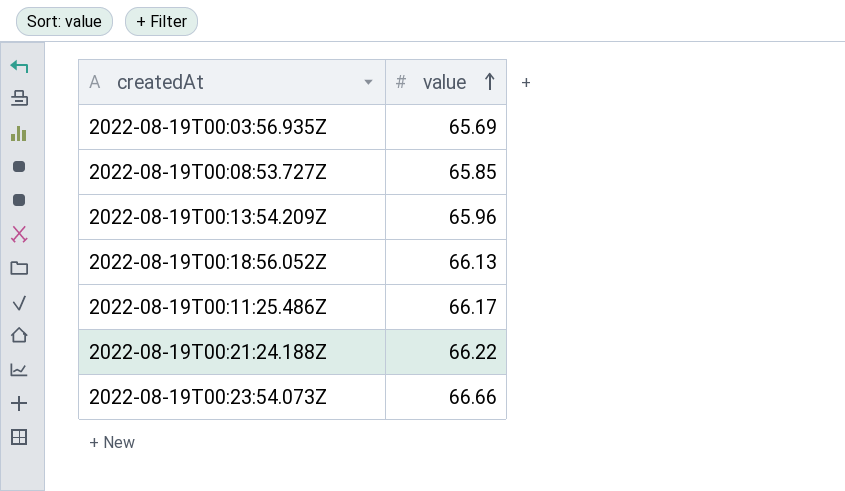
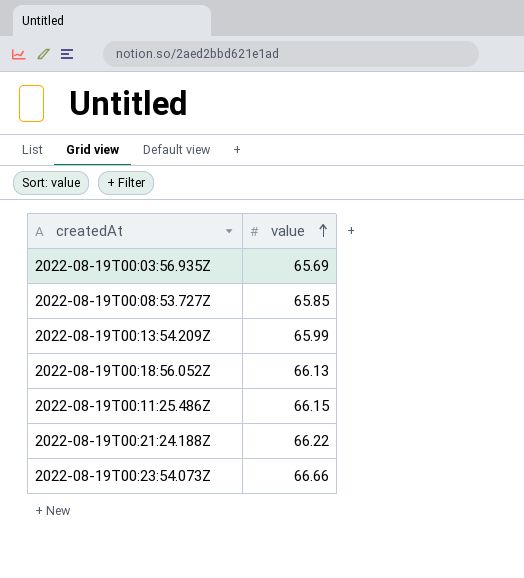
2022-08-19T00:13:54.209Z | value: 65.96 -> 65.99
2022-08-19T00:11:25.486Z | value: 66.17 -> 66.15

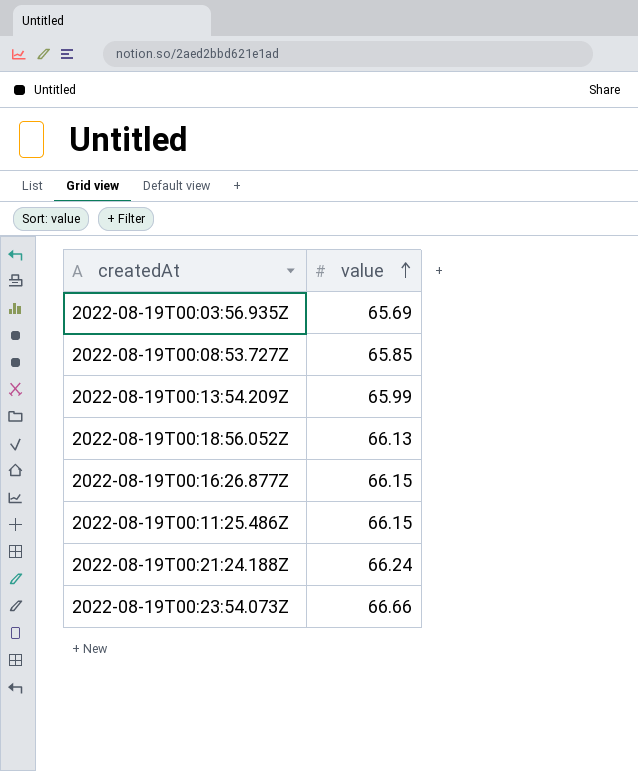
row 2022-08-19T00:16:26.877Z: none -> 66.15
2022-08-19T00:21:24.188Z | value: 66.22 -> 66.24

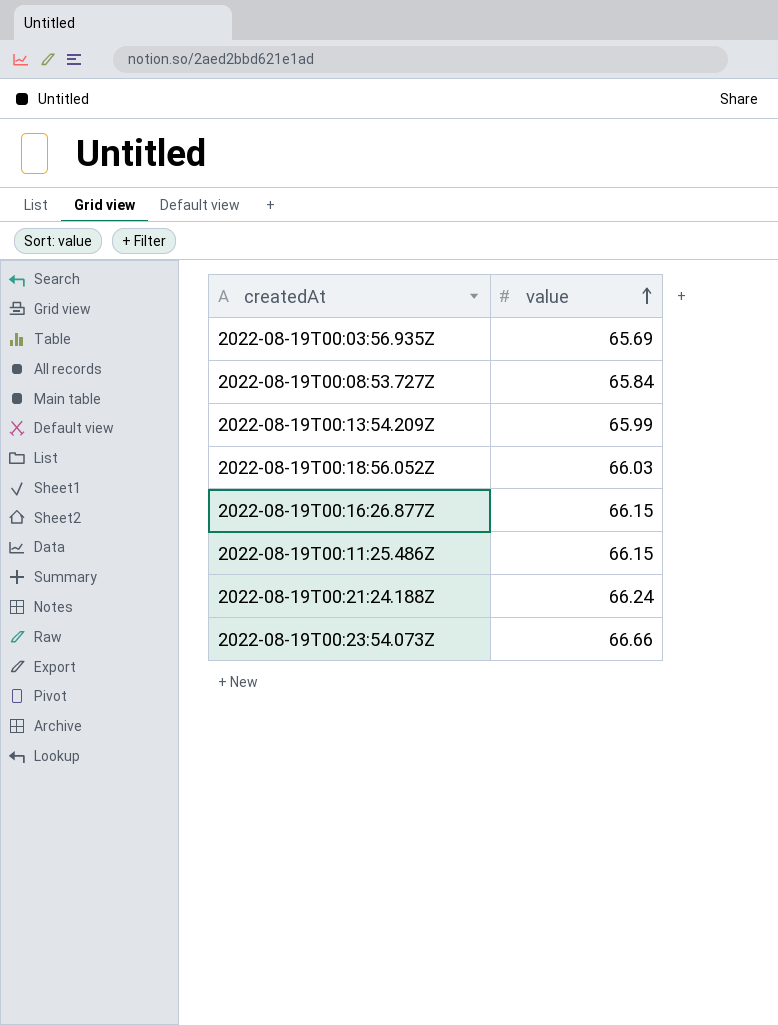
2022-08-19T00:08:53.727Z | value: 65.85 -> 65.84
2022-08-19T00:18:56.052Z | value: 66.13 -> 66.03

